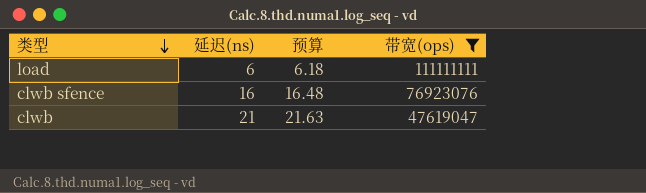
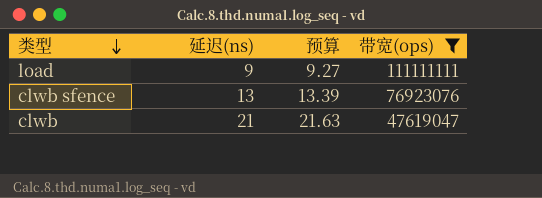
load | 延迟(ns): 6 -> 9
load | 预算: 6.18 -> 9.27
clwb sfence | 延迟(ns): 16 -> 13
clwb sfence | 预算: 16.48 -> 13.39

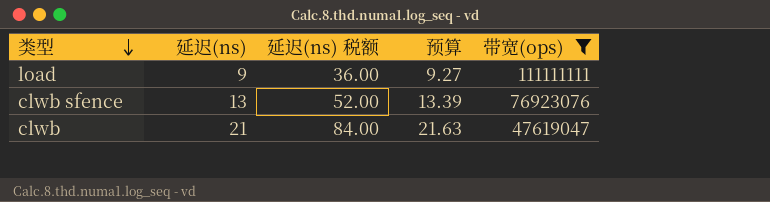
column 延迟(ns) 税额 | formula: none -> [延迟(ns)] * 4

